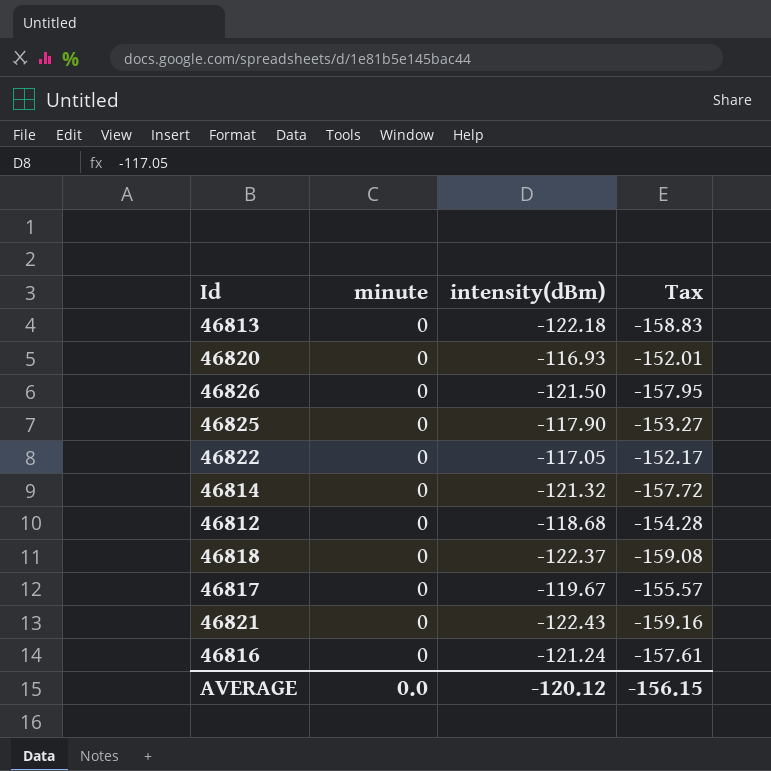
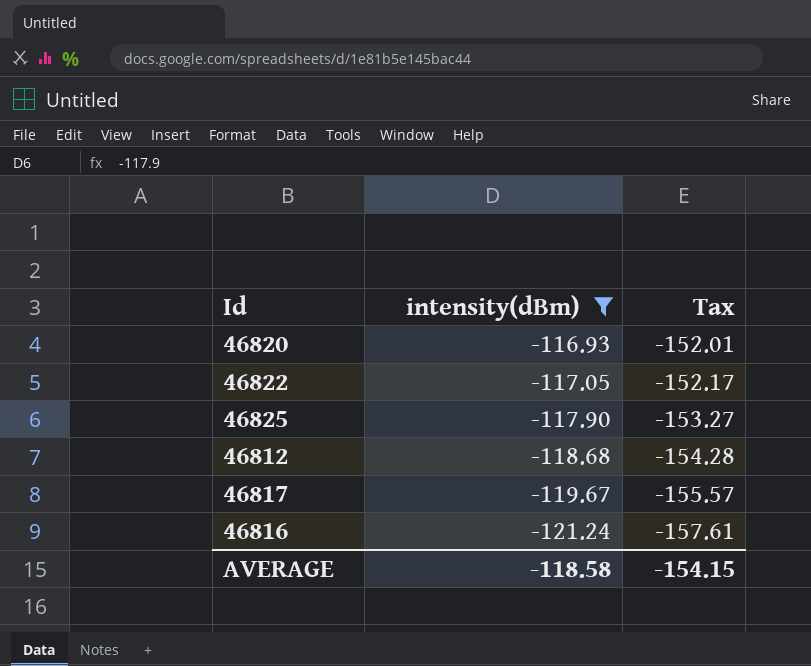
filter: none -> intensity(dBm) >= -121.24
row order: none -> intensity(dBm) descending
column minute | position: 2 -> none
AVERAGE | intensity(dBm): -120.12 -> -118.58
AVERAGE | Tax: -156.15 -> -154.15

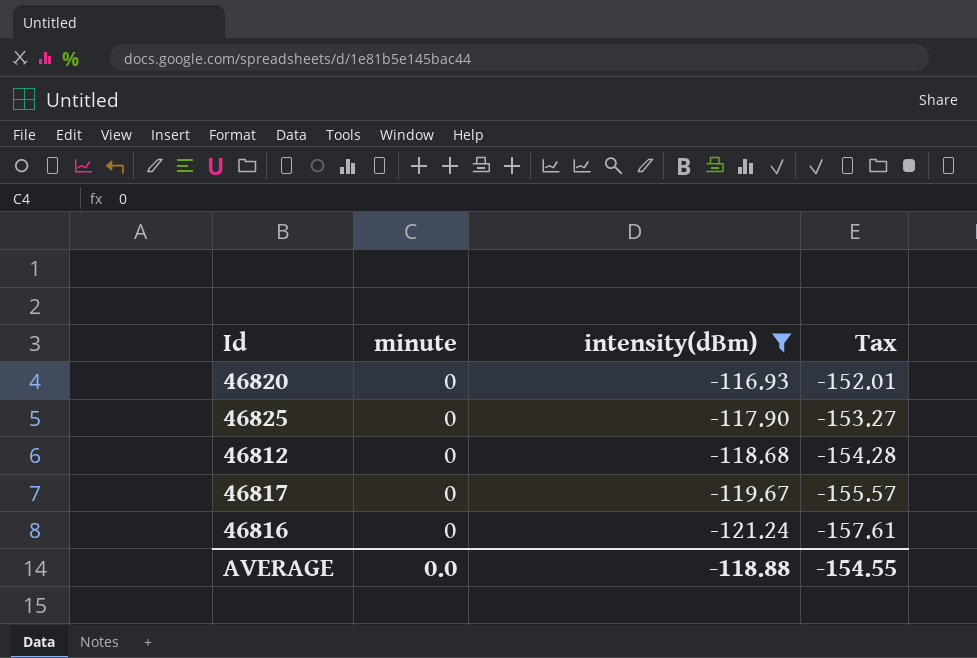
column minute | position: none -> 2
row 46822: -117.05 | -152.17 -> none
AVERAGE | intensity(dBm): -118.58 -> -118.88
AVERAGE | Tax: -154.15 -> -154.55

